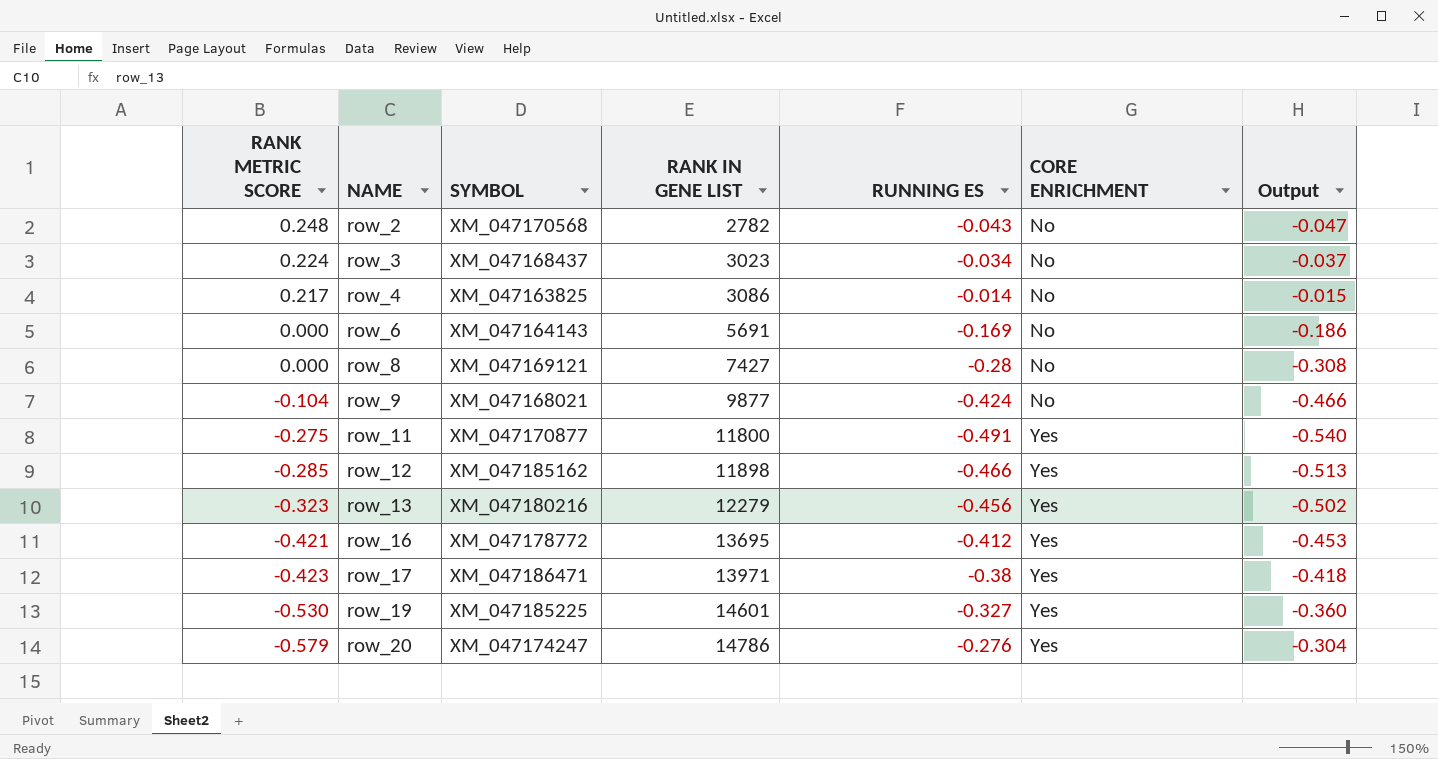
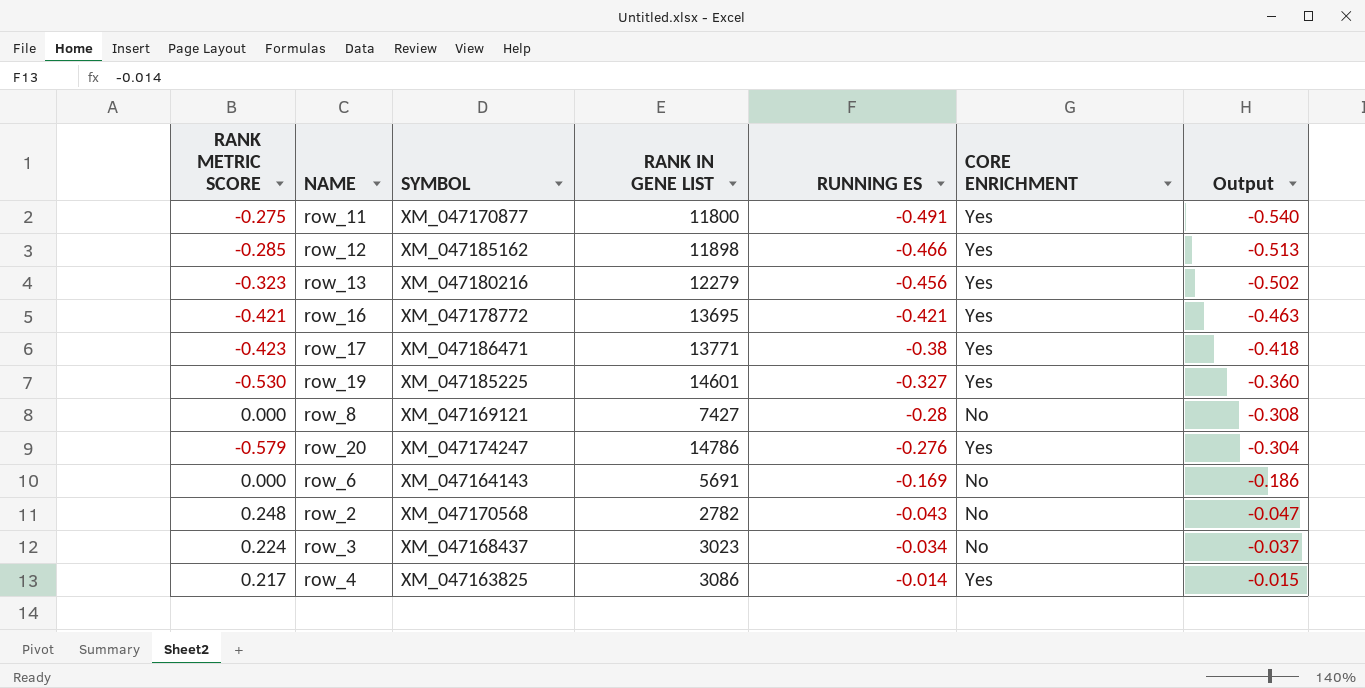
row order: RANK METRIC SCORE descending -> RUNNING ES ascending
row row_9: -0.104 | XM_047168021 | 9877 | -0.424 | No | -0.466 -> none
row_16 | RUNNING ES: -0.412 -> -0.421
row_16 | Output: -0.453 -> -0.463
row_17 | RANK IN GENE LIST: 13971 -> 13771
row_4 | CORE ENRICHMENT: No -> Yes

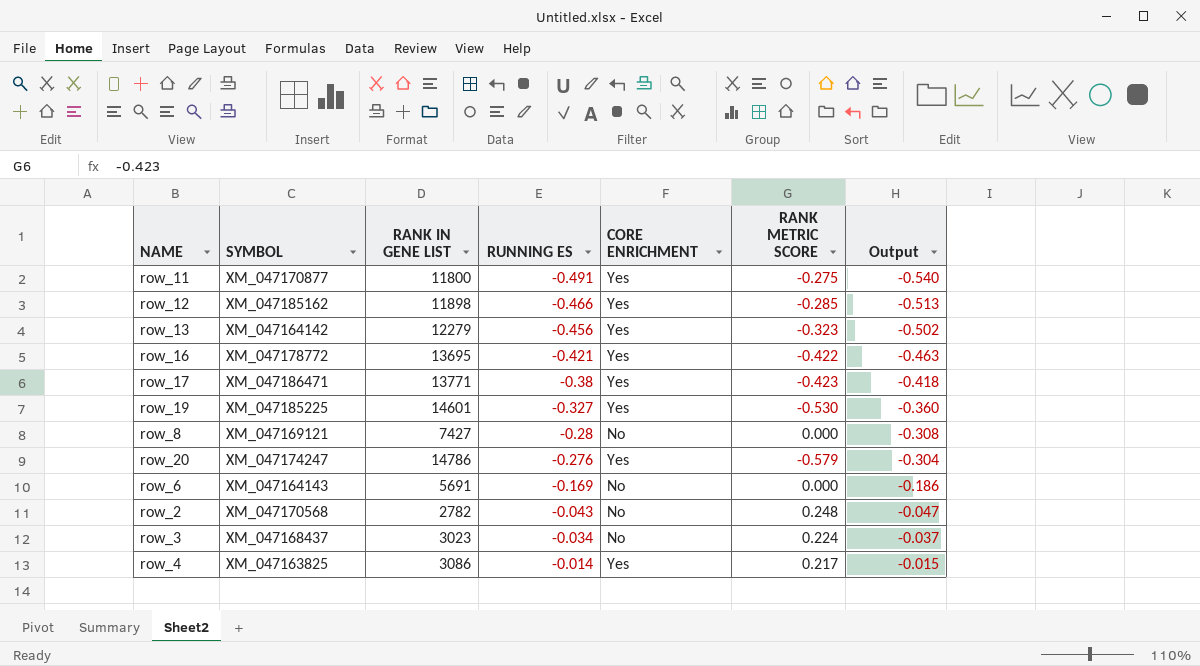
column RANK METRIC SCORE | position: 1 -> 6
row_13 | SYMBOL: XM_047180216 -> XM_047164142
row_16 | RANK METRIC SCORE: -0.421 -> -0.422

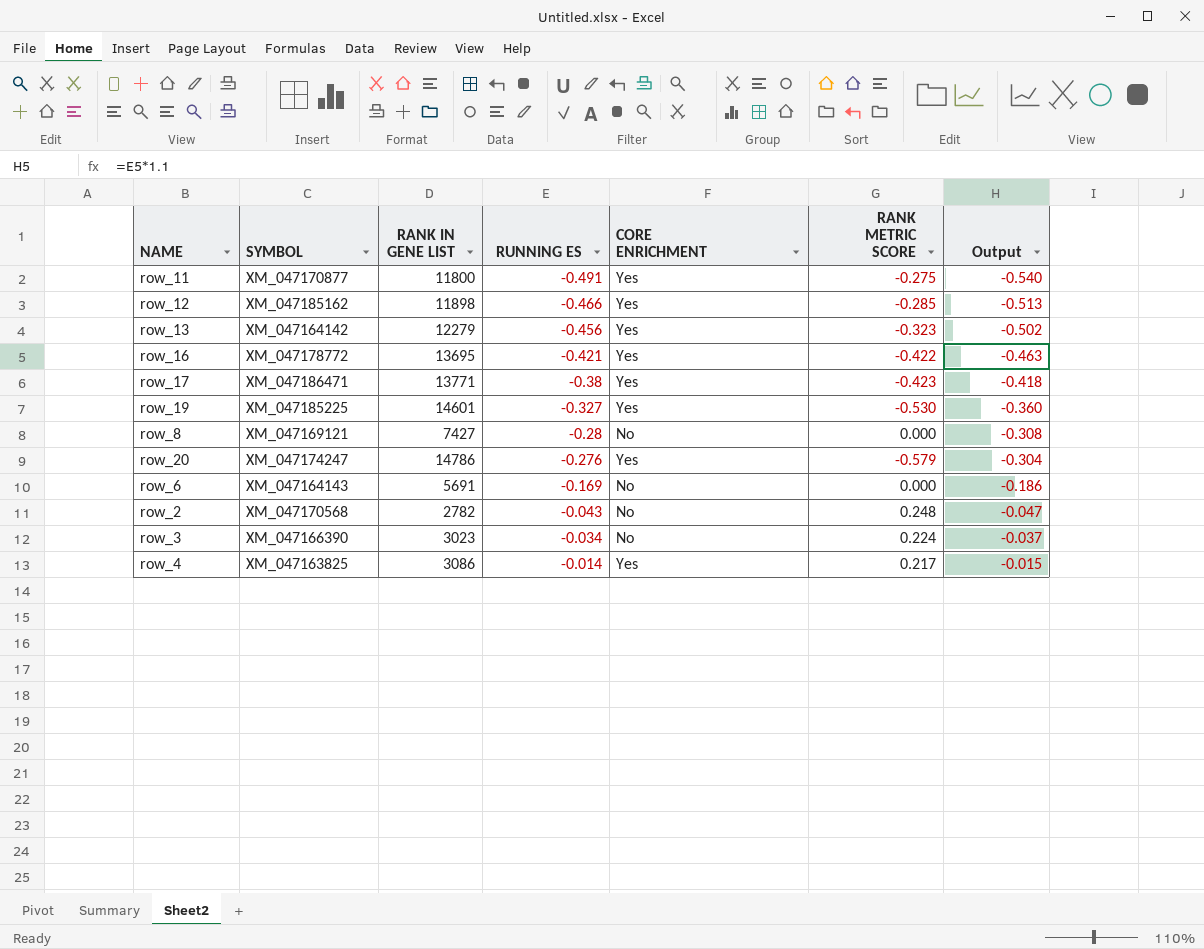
row_3 | SYMBOL: XM_047168437 -> XM_047166390

